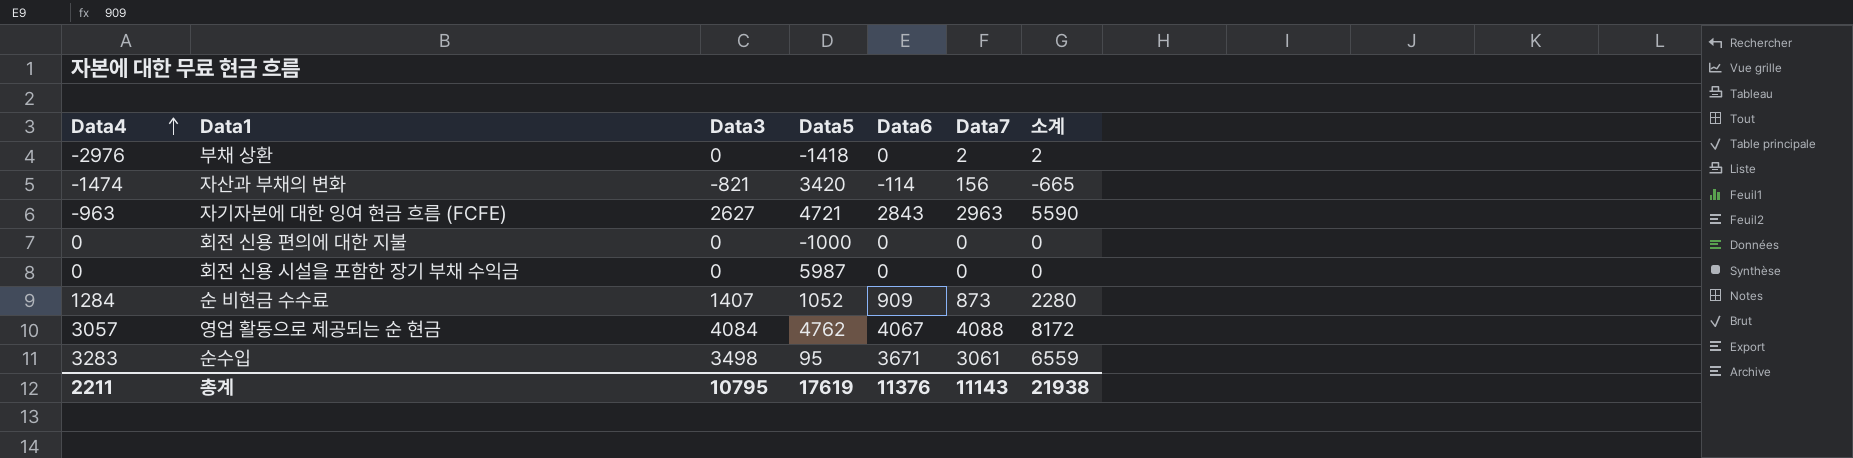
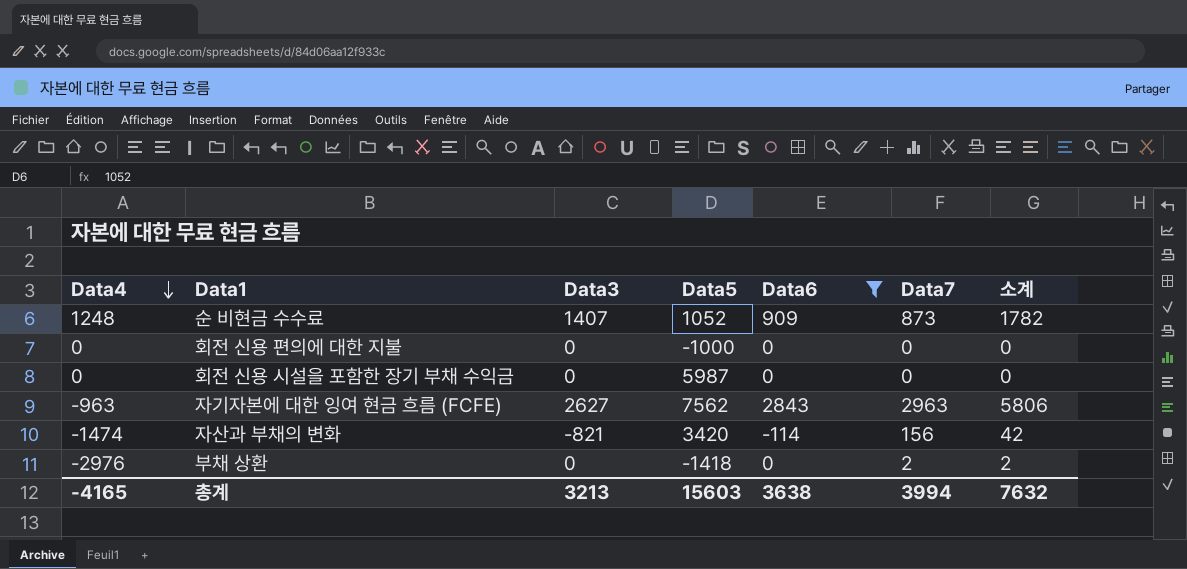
filter: none -> Data6 <= 2843
row order: Data4 ascending -> Data4 descending
column 소계 | formula: [Data3] + [Data7] -> [Data6] + [Data7]
순 비현금 수수료 | Data4: 1284 -> 1248
자기자본에 대한 잉여 현금 흐름 (FCFE) | Data5: 4721 -> 7562
총계 | Data4: 2211 -> -4165
총계 | Data3: 10795 -> 3213
총계 | Data5: 17619 -> 15603
총계 | Data6: 11376 -> 3638
총계 | Data7: 11143 -> 3994
총계 | 소계: 21938 -> 7632

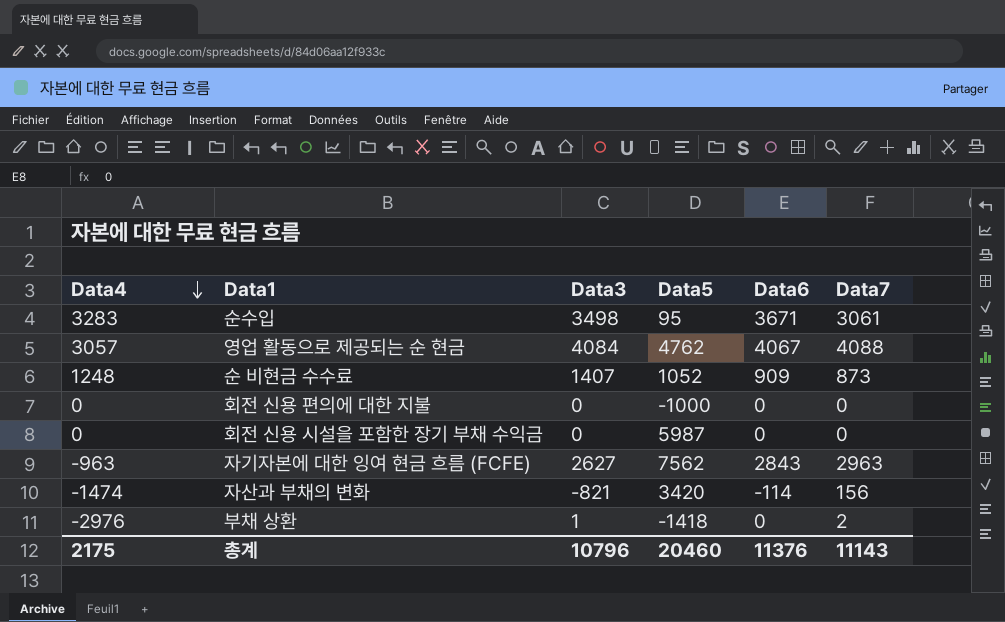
filter: Data6 <= 2843 -> none
column 소계 | formula: [Data6] + [Data7] -> none
부채 상환 | Data3: 0 -> 1
총계 | Data4: -4165 -> 2175
총계 | Data3: 3213 -> 10796
총계 | Data5: 15603 -> 20460
총계 | Data6: 3638 -> 11376
총계 | Data7: 3994 -> 11143

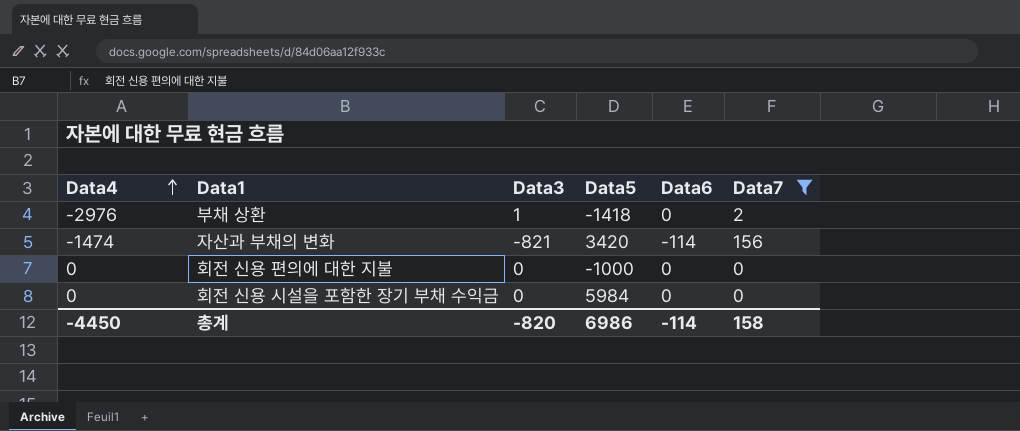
filter: none -> Data7 <= 156
row order: Data4 descending -> Data4 ascending
회전 신용 시설을 포함한 장기 부채 수익금 | Data5: 5987 -> 5984
총계 | Data4: 2175 -> -4450
총계 | Data3: 10796 -> -820
총계 | Data5: 20460 -> 6986
총계 | Data6: 11376 -> -114
총계 | Data7: 11143 -> 158

